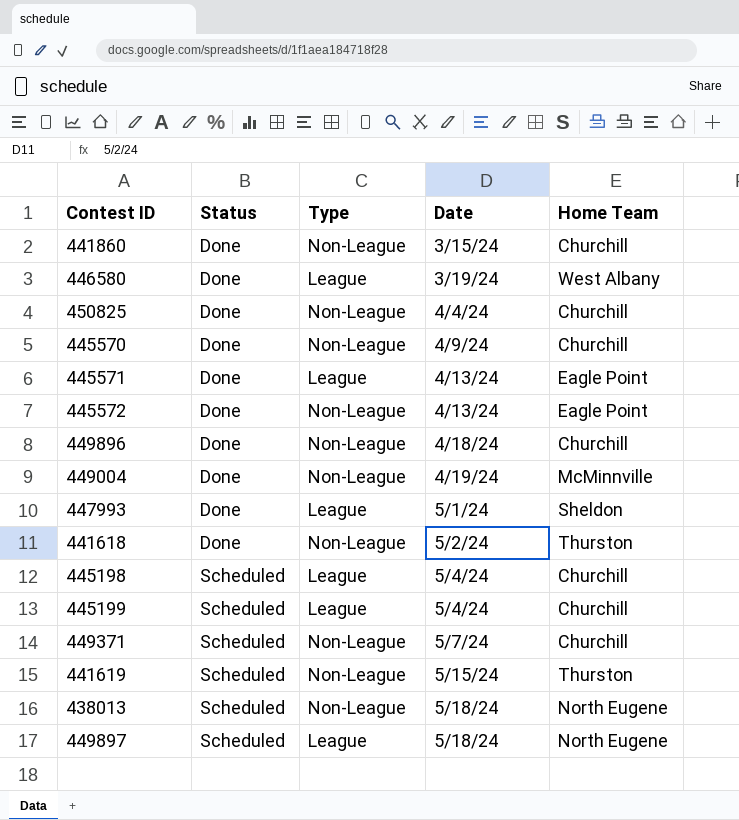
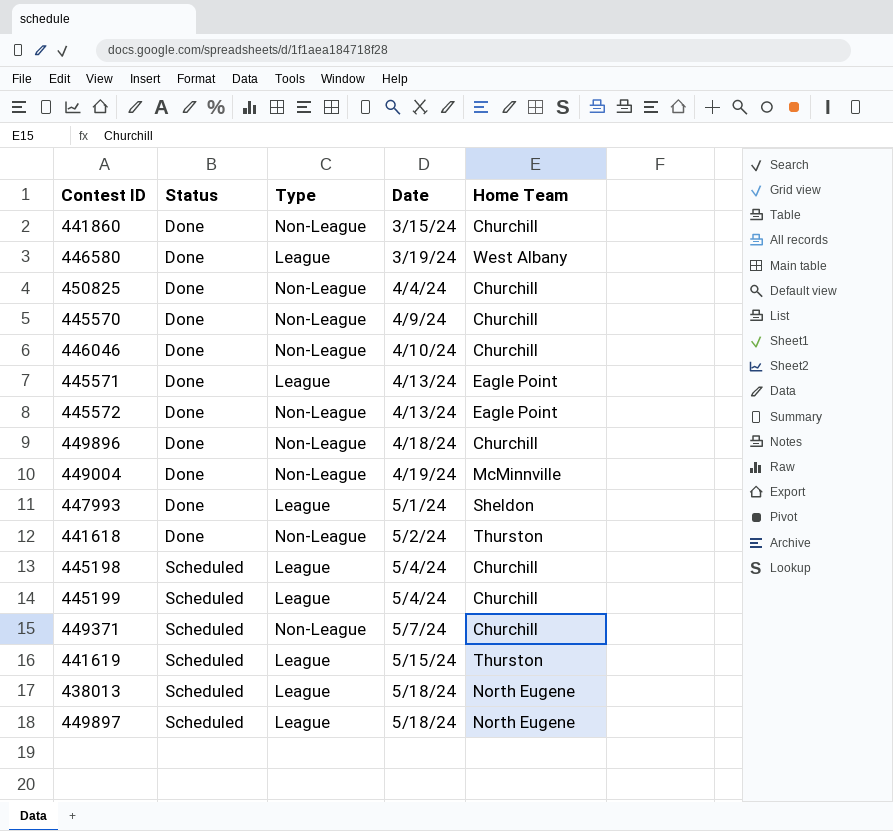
row 446046: none -> Done | Non-League | 4/10/24 | Churchill
441619 | Type: Non-League -> League
438013 | Type: Non-League -> League

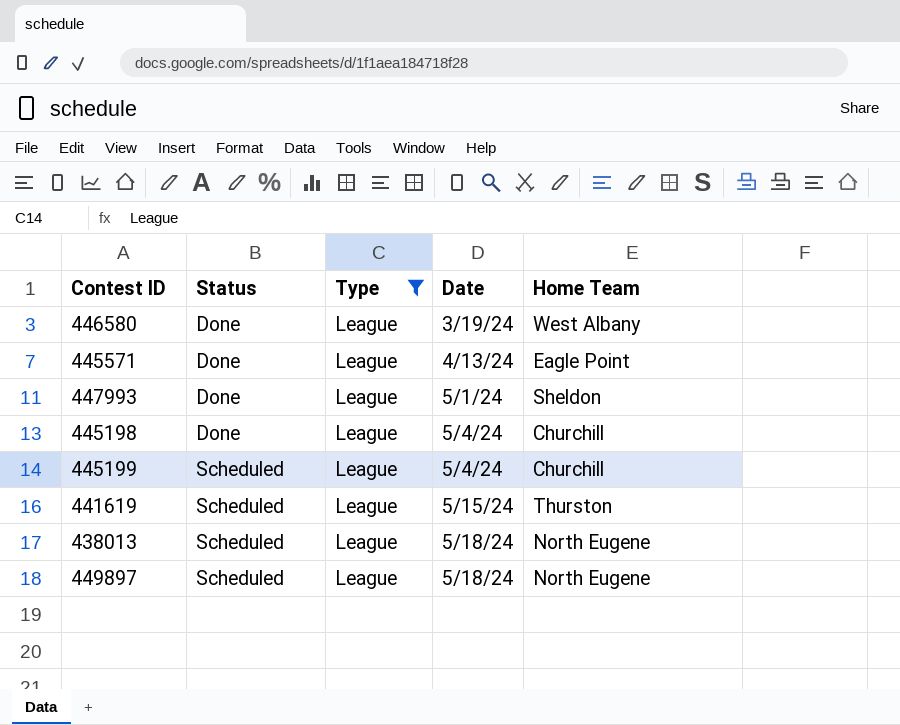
filter: none -> Type = League
445198 | Status: Scheduled -> Done

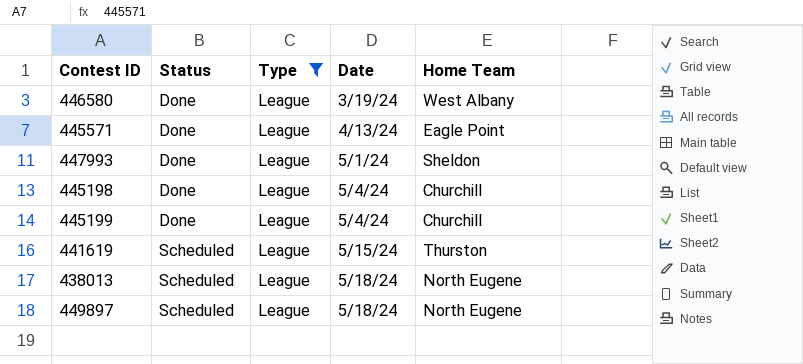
445199 | Status: Scheduled -> Done

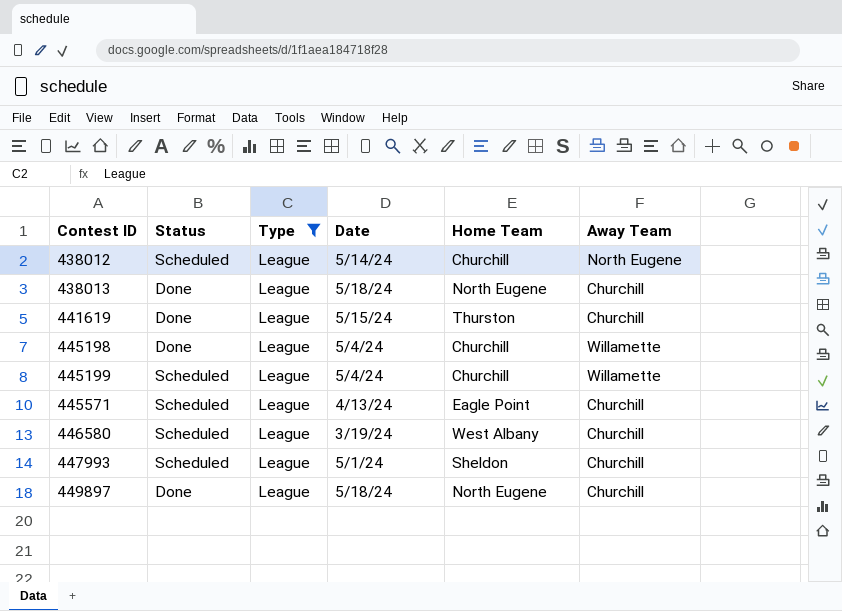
row order: Status ascending -> Contest ID ascending
column Away Team | position: none -> 6
row 438012: none -> Scheduled | League | 5/14/24 | Churchill | North Eugene
438013 | Status: Scheduled -> Done
441619 | Status: Scheduled -> Done
445199 | Status: Done -> Scheduled
445571 | Status: Done -> Scheduled
446580 | Status: Done -> Scheduled
447993 | Status: Done -> Scheduled
449897 | Status: Scheduled -> Done

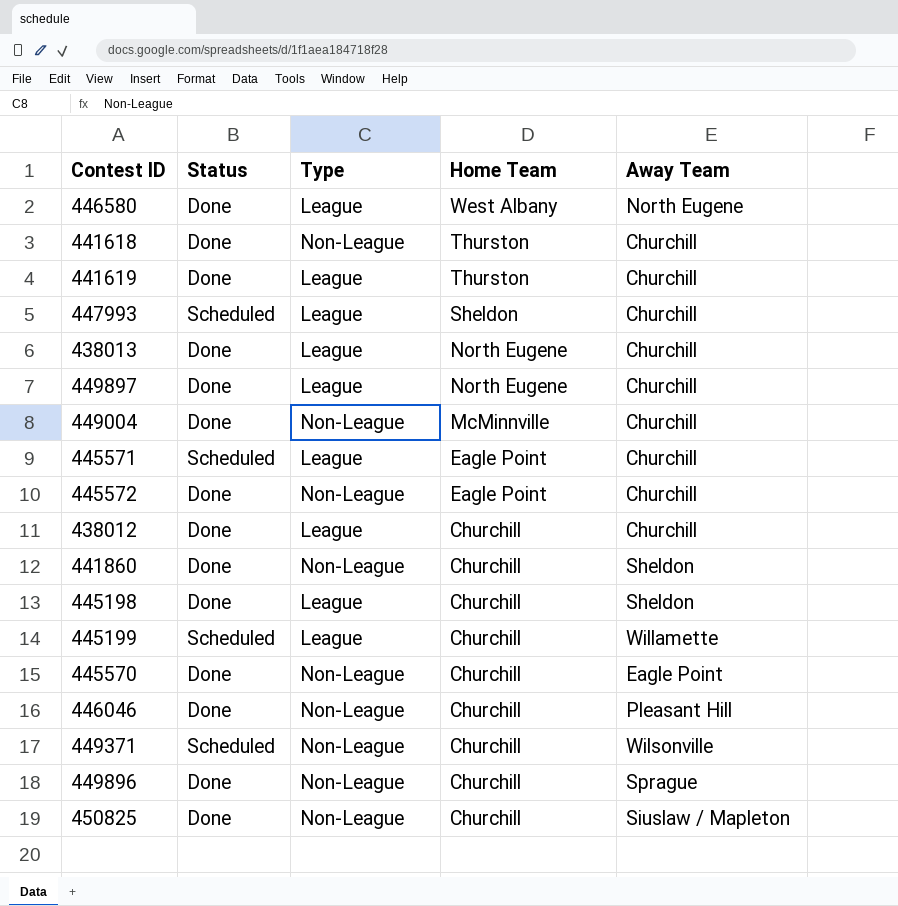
filter: Type = League -> none
row order: Contest ID ascending -> Home Team descending
column Date | position: 4 -> none
446580 | Status: Scheduled -> Done
446580 | Away Team: Churchill -> North Eugene
438012 | Status: Scheduled -> Done
438012 | Away Team: North Eugene -> Churchill
445198 | Away Team: Willamette -> Sheldon

